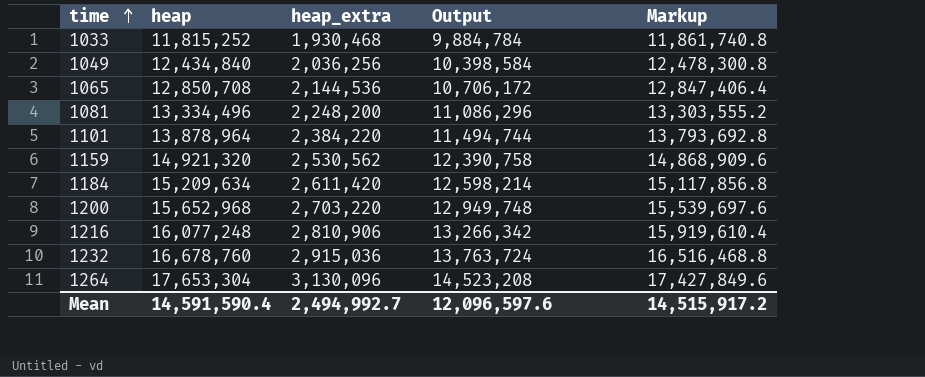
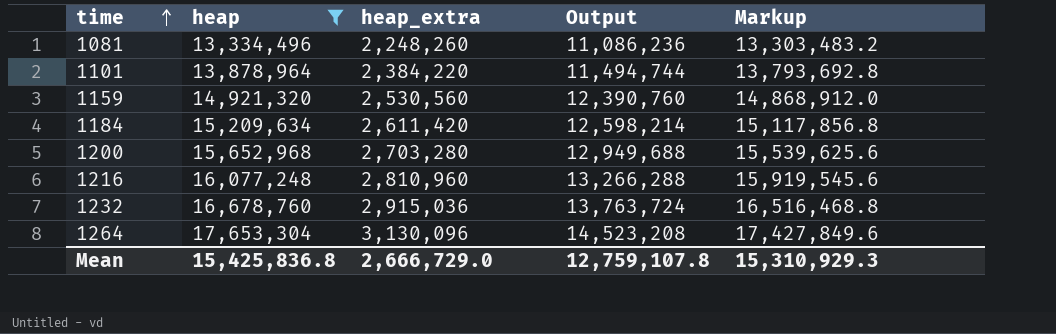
filter: none -> heap >= 13,334,496
1081 | heap_extra: 2,248,200 -> 2,248,260
1081 | Output: 11,086,296 -> 11,086,236
1081 | Markup: 13,303,555.2 -> 13,303,483.2
1159 | heap_extra: 2,530,562 -> 2,530,560
1159 | Output: 12,390,758 -> 12,390,760
1159 | Markup: 14,868,909.6 -> 14,868,912.0
1200 | heap_extra: 2,703,220 -> 2,703,280
1200 | Output: 12,949,748 -> 12,949,688
1200 | Markup: 15,539,697.6 -> 15,539,625.6
1216 | heap_extra: 2,810,906 -> 2,810,960
1216 | Output: 13,266,342 -> 13,266,288
1216 | Markup: 15,919,610.4 -> 15,919,545.6
Mean | heap: 14,591,590.4 -> 15,425,836.8
Mean | heap_extra: 2,494,992.7 -> 2,666,729.0
Mean | Output: 12,096,597.6 -> 12,759,107.8
Mean | Markup: 14,515,917.2 -> 15,310,929.3

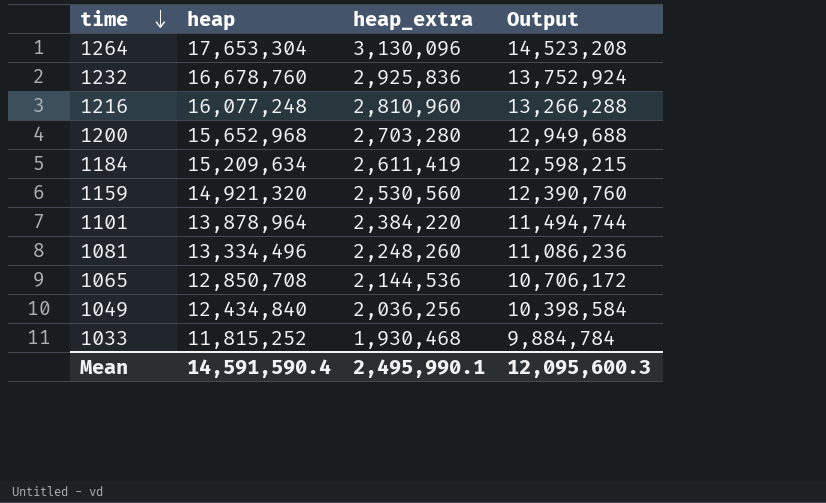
filter: heap >= 13,334,496 -> none
row order: time ascending -> time descending
column Markup | formula: [Output] * 1.2 -> none
1232 | heap_extra: 2,915,036 -> 2,925,836
1232 | Output: 13,763,724 -> 13,752,924
1184 | heap_extra: 2,611,420 -> 2,611,419
1184 | Output: 12,598,214 -> 12,598,215
Mean | heap: 15,425,836.8 -> 14,591,590.4
Mean | heap_extra: 2,666,729.0 -> 2,495,990.1
Mean | Output: 12,759,107.8 -> 12,095,600.3

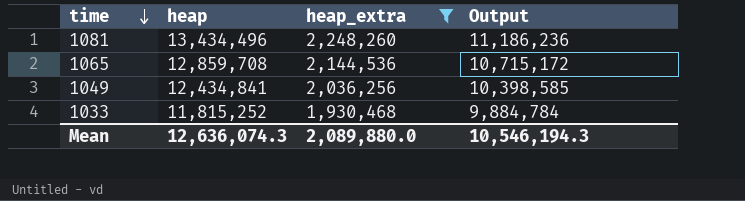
filter: none -> heap_extra <= 2,248,260
1081 | heap: 13,334,496 -> 13,434,496
1081 | Output: 11,086,236 -> 11,186,236
1065 | heap: 12,850,708 -> 12,859,708
1065 | Output: 10,706,172 -> 10,715,172
1049 | heap: 12,434,840 -> 12,434,841
1049 | Output: 10,398,584 -> 10,398,585
Mean | heap: 14,591,590.4 -> 12,636,074.3
Mean | heap_extra: 2,495,990.1 -> 2,089,880.0
Mean | Output: 12,095,600.3 -> 10,546,194.3

